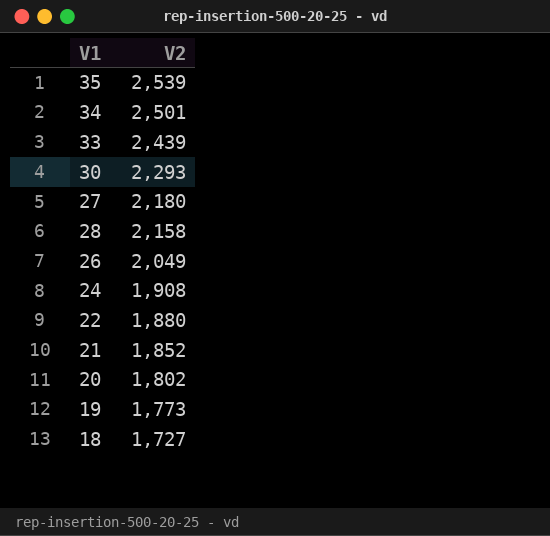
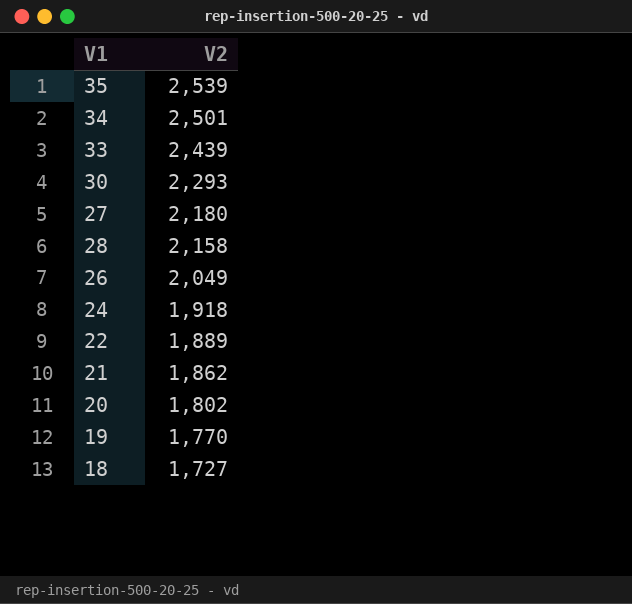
24 | V2: 1,908 -> 1,918
22 | V2: 1,880 -> 1,889
21 | V2: 1,852 -> 1,862
19 | V2: 1,773 -> 1,770

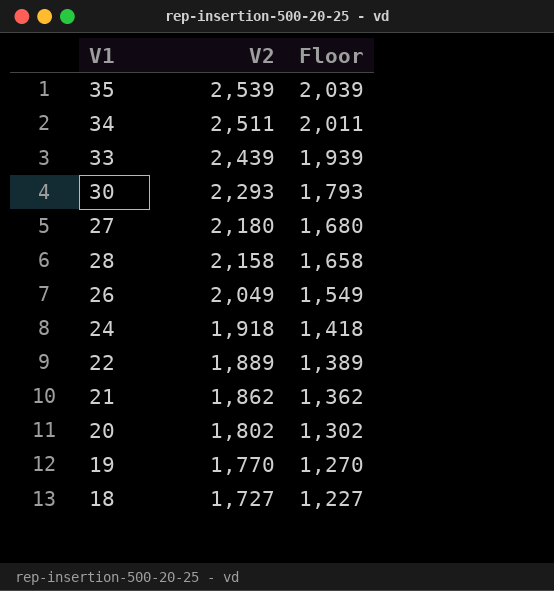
column Floor | formula: none -> [V2] - 500
34 | V2: 2,501 -> 2,511

